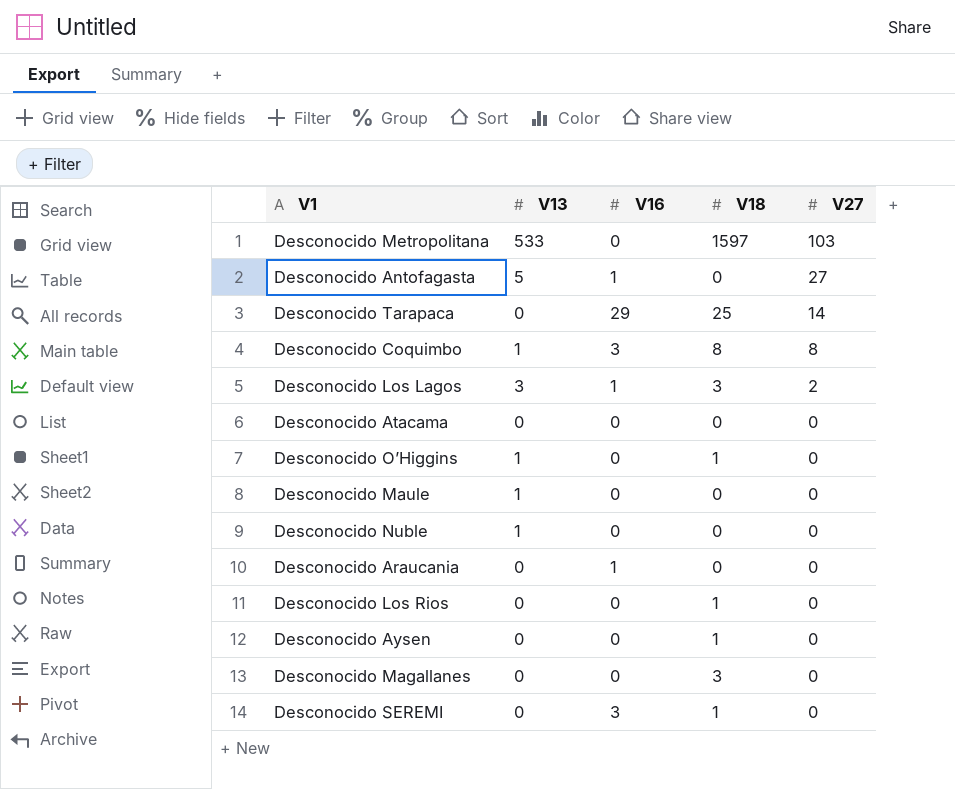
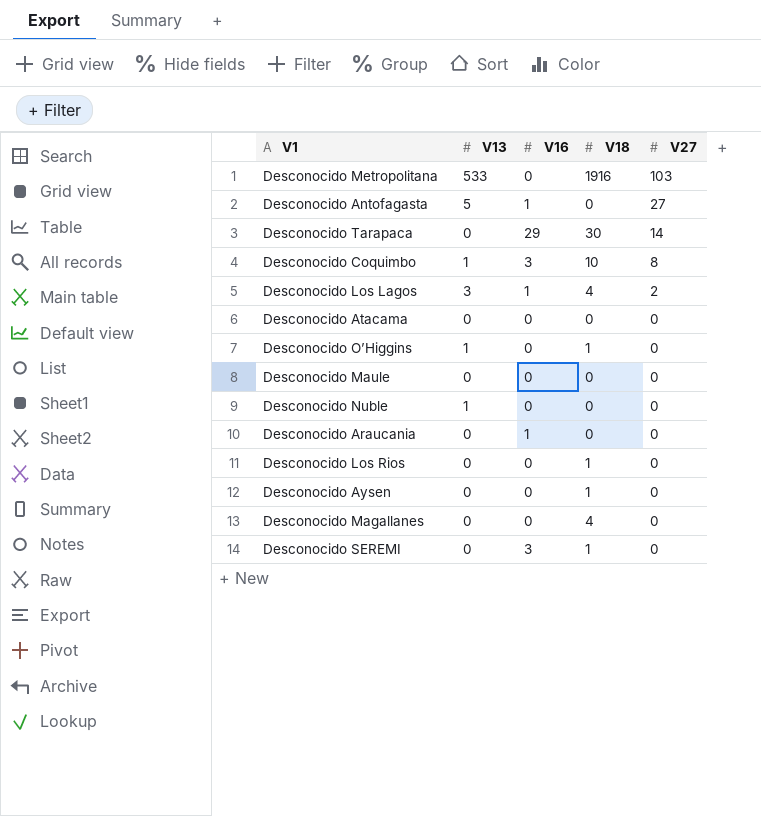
Desconocido Metropolitana | V18: 1597 -> 1916
Desconocido Tarapaca | V18: 25 -> 30
Desconocido Coquimbo | V18: 8 -> 10
Desconocido Los Lagos | V18: 3 -> 4
Desconocido Maule | V13: 1 -> 0
Desconocido Magallanes | V18: 3 -> 4

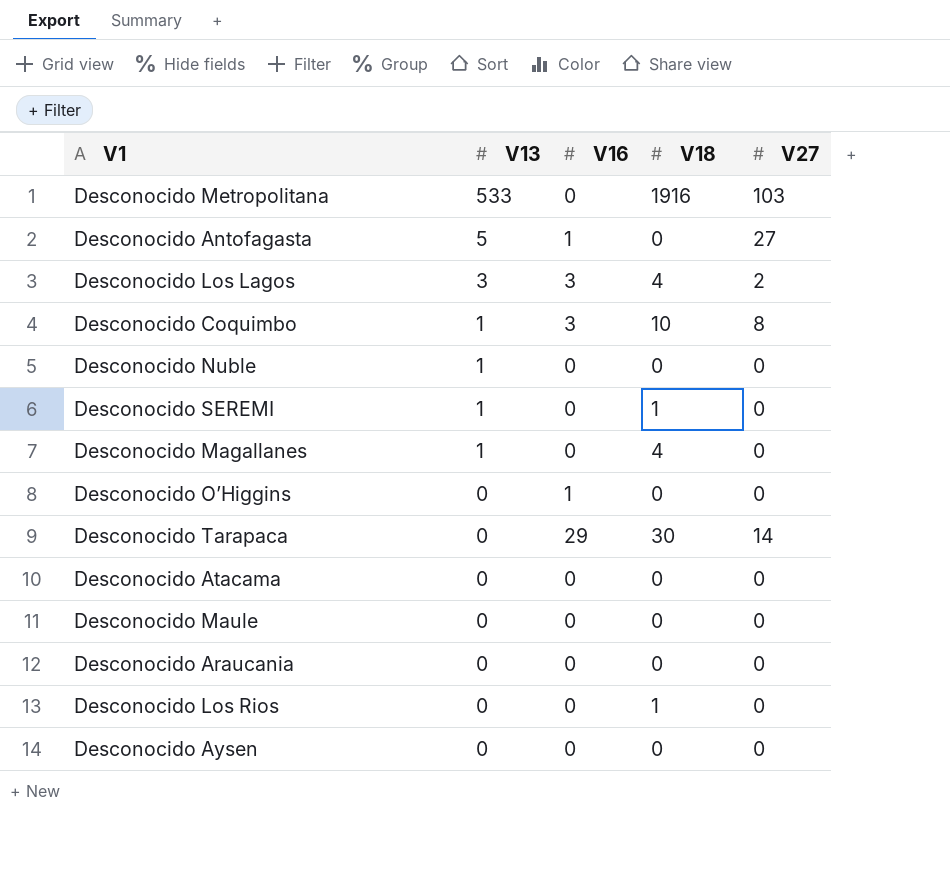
row order: V27 descending -> V13 descending
Desconocido Los Lagos | V16: 1 -> 3
Desconocido SEREMI | V13: 0 -> 1
Desconocido SEREMI | V16: 3 -> 0
Desconocido Magallanes | V13: 0 -> 1
Desconocido O’Higgins | V13: 1 -> 0
Desconocido O’Higgins | V16: 0 -> 1
Desconocido O’Higgins | V18: 1 -> 0
Desconocido Araucania | V16: 1 -> 0
Desconocido Aysen | V18: 1 -> 0

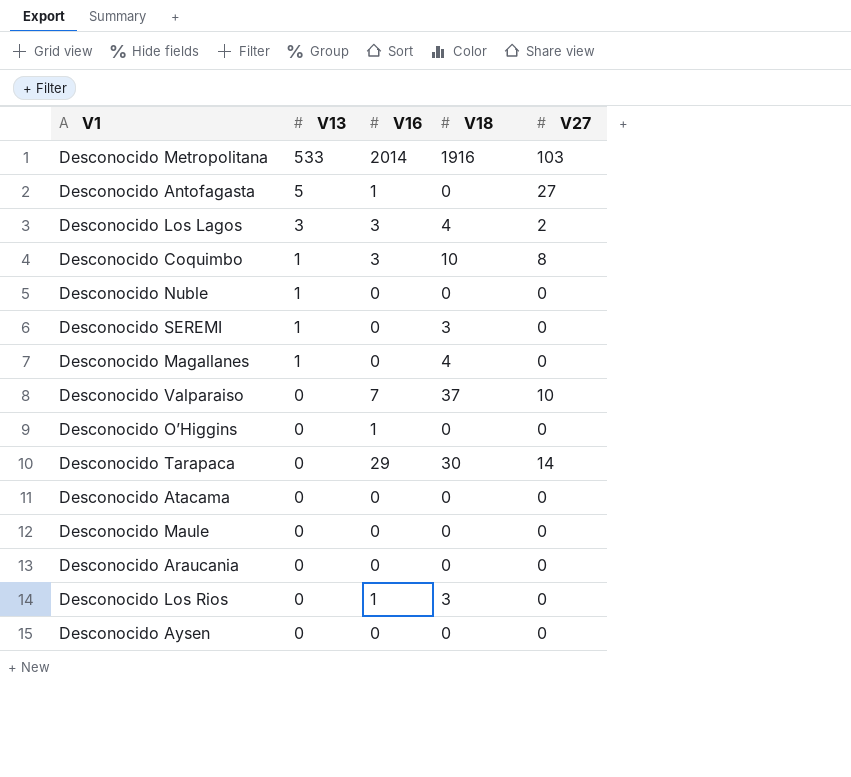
Desconocido Metropolitana | V16: 0 -> 2014
Desconocido SEREMI | V18: 1 -> 3
row Desconocido Valparaiso: none -> 0 | 7 | 37 | 10
Desconocido Los Rios | V16: 0 -> 1
Desconocido Los Rios | V18: 1 -> 3

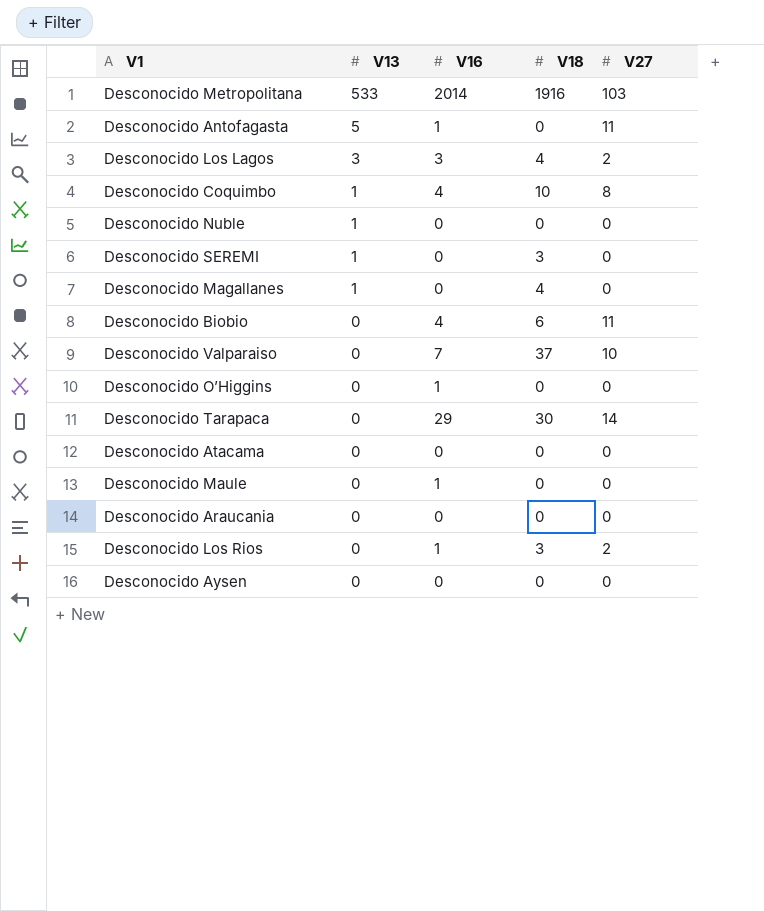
Desconocido Antofagasta | V27: 27 -> 11
Desconocido Coquimbo | V16: 3 -> 4
row Desconocido Biobio: none -> 0 | 4 | 6 | 11
Desconocido Maule | V16: 0 -> 1
Desconocido Los Rios | V27: 0 -> 2

